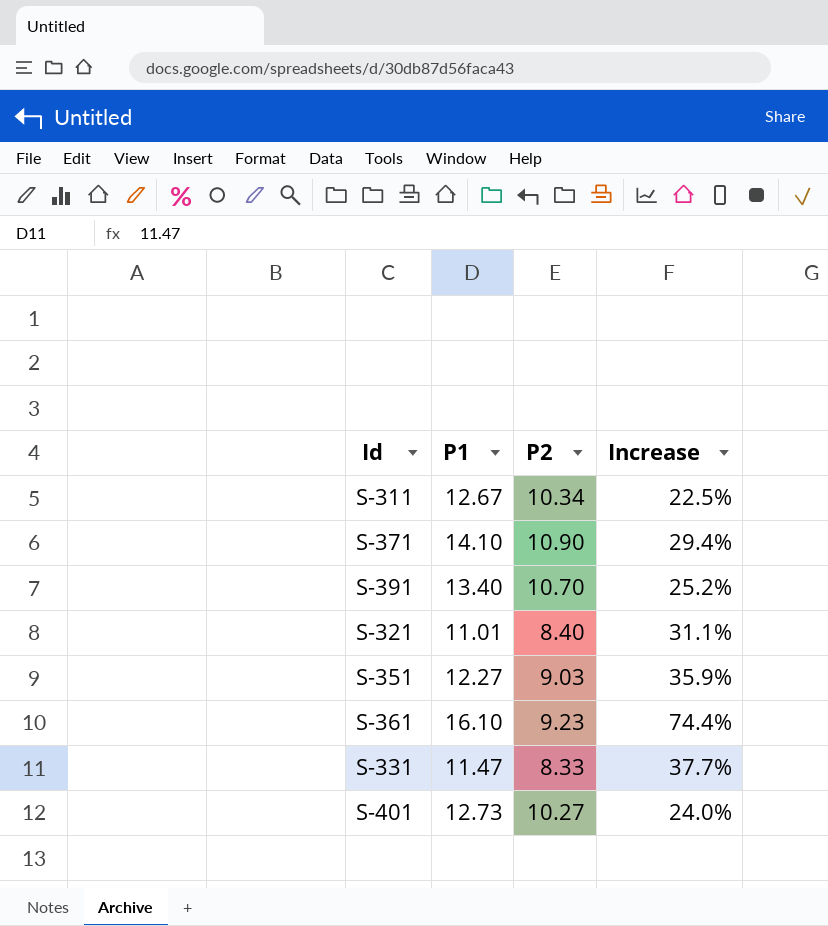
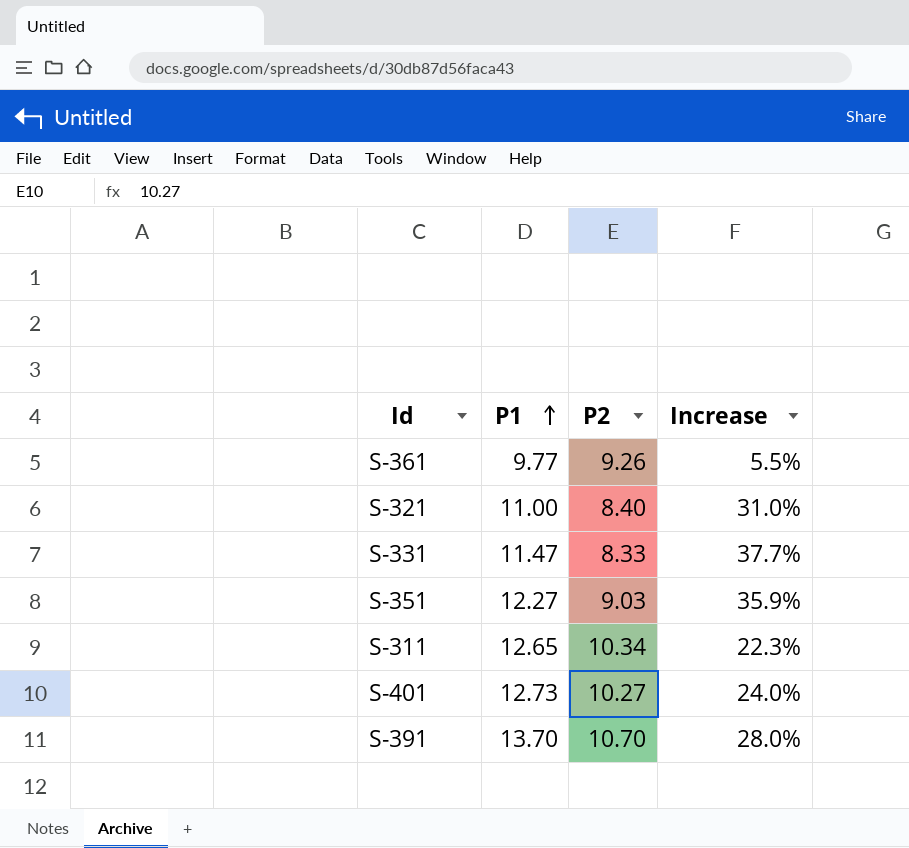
row order: none -> P1 ascending
row S-371: 14.10 | 10.90 | 29.4% -> none
S-361 | P1: 16.10 -> 9.77
S-361 | P2: 9.23 -> 9.26
S-361 | Increase: 74.4% -> 5.5%
S-321 | P1: 11.01 -> 11.00
S-321 | Increase: 31.1% -> 31.0%
S-311 | P1: 12.67 -> 12.65
S-311 | Increase: 22.5% -> 22.3%
S-391 | P1: 13.40 -> 13.70
S-391 | Increase: 25.2% -> 28.0%

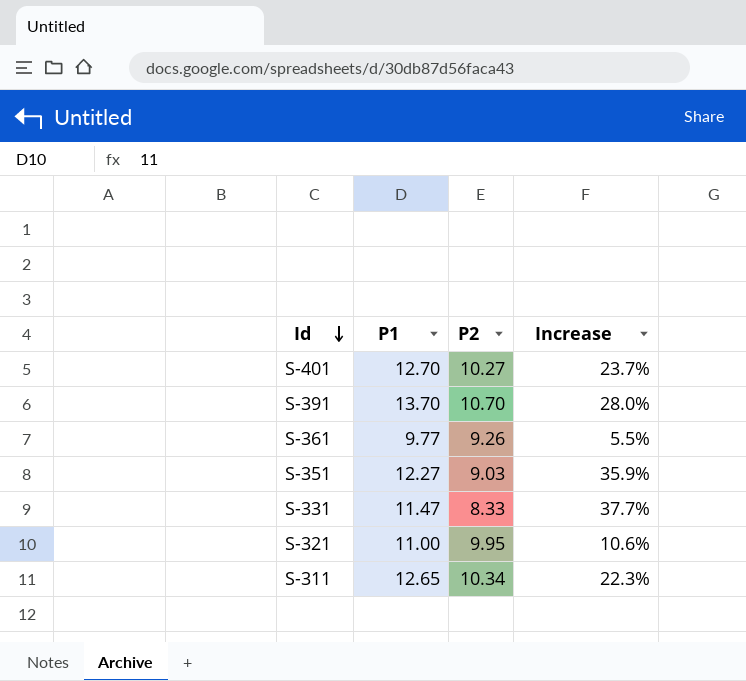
row order: P1 ascending -> Id descending
S-401 | P1: 12.73 -> 12.70
S-401 | Increase: 24.0% -> 23.7%
S-321 | P2: 8.40 -> 9.95
S-321 | Increase: 31.0% -> 10.6%

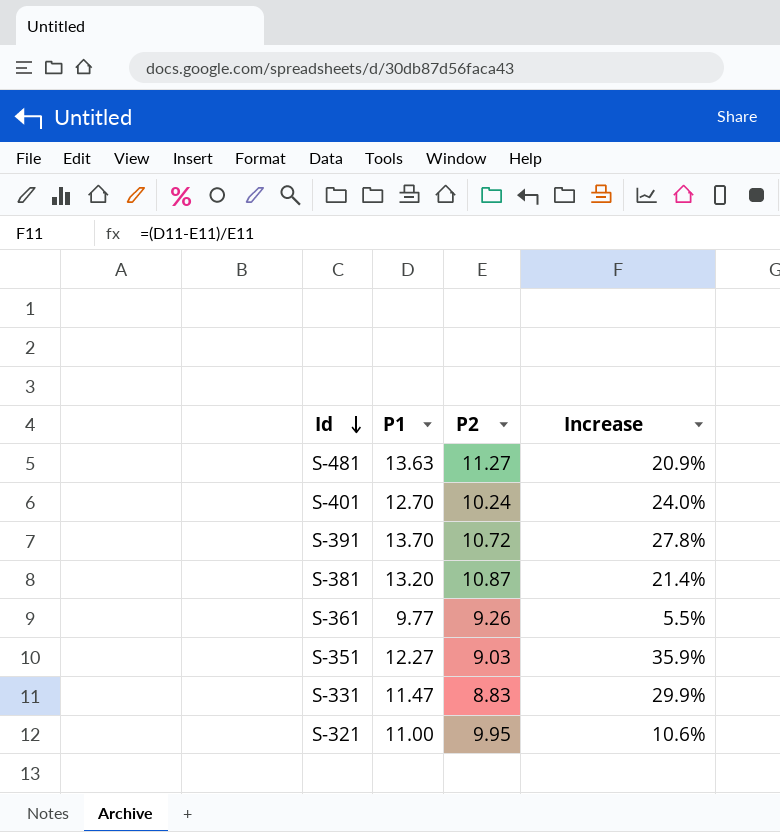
row S-311: 12.65 | 10.34 | 22.3% -> none
row S-481: none -> 13.63 | 11.27 | 20.9%
S-401 | P2: 10.27 -> 10.24
S-401 | Increase: 23.7% -> 24.0%
S-391 | P2: 10.70 -> 10.72
S-391 | Increase: 28.0% -> 27.8%
row S-381: none -> 13.20 | 10.87 | 21.4%
S-331 | P2: 8.33 -> 8.83
S-331 | Increase: 37.7% -> 29.9%

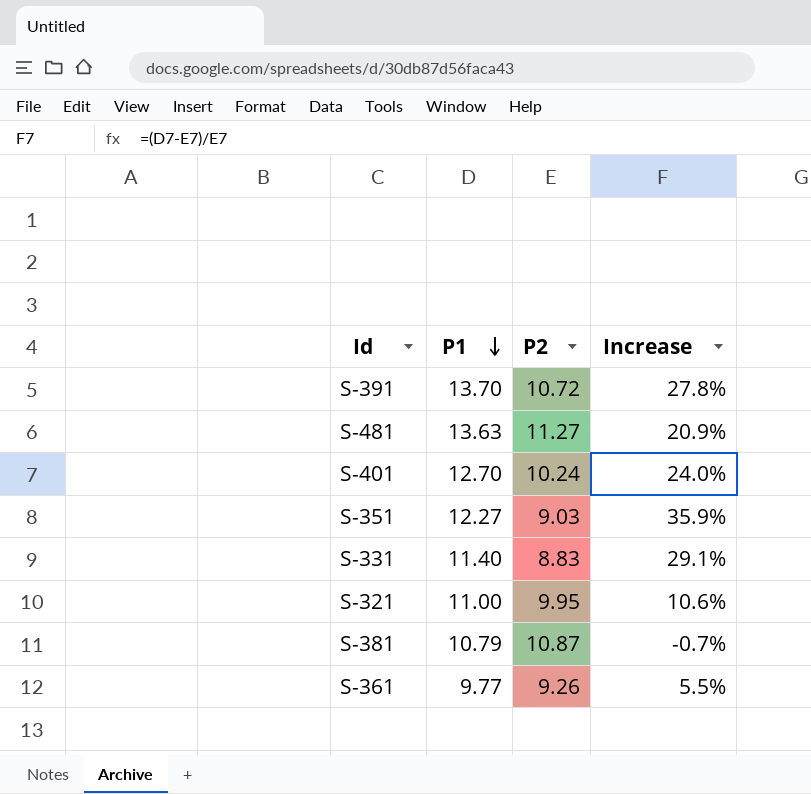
row order: Id descending -> P1 descending
S-331 | P1: 11.47 -> 11.40
S-331 | Increase: 29.9% -> 29.1%
S-381 | P1: 13.20 -> 10.79
S-381 | Increase: 21.4% -> -0.7%

